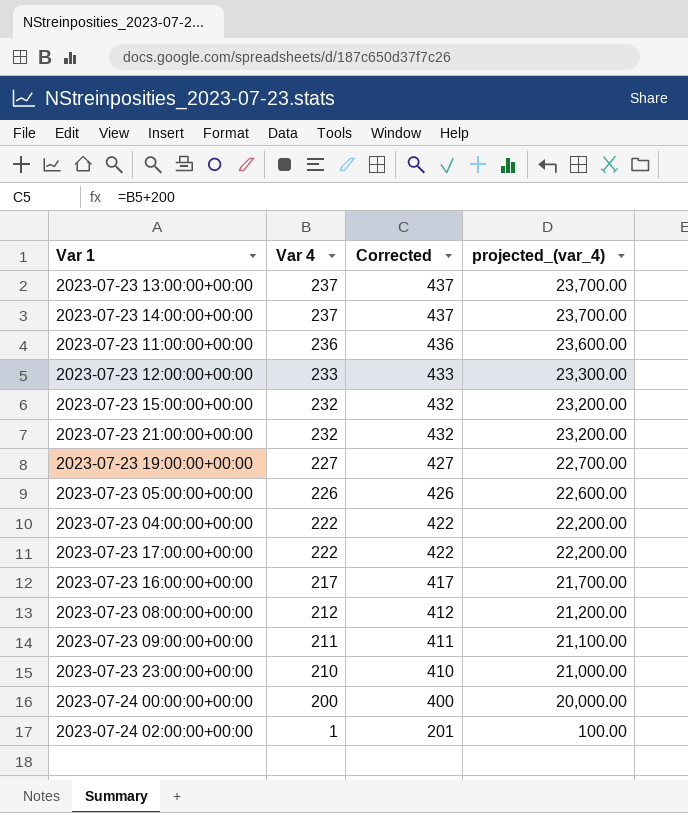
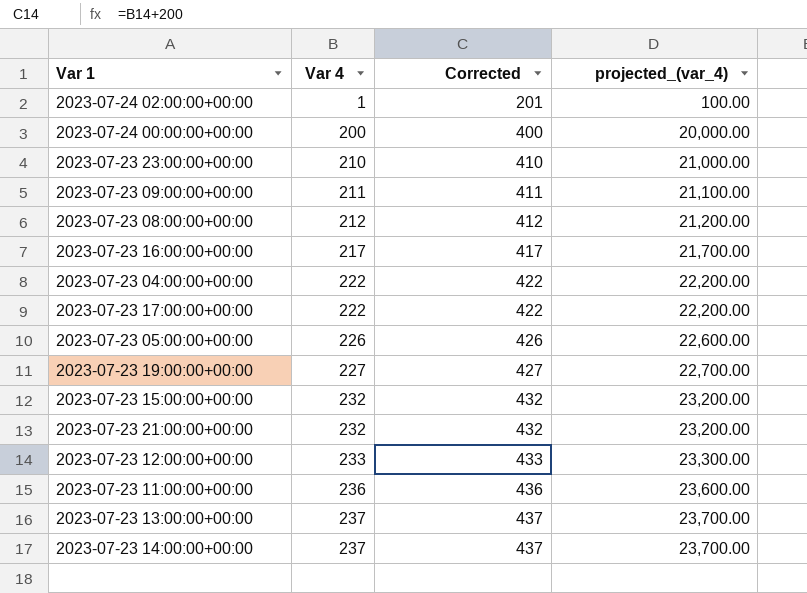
row order: Var 4 descending -> Var 4 ascending

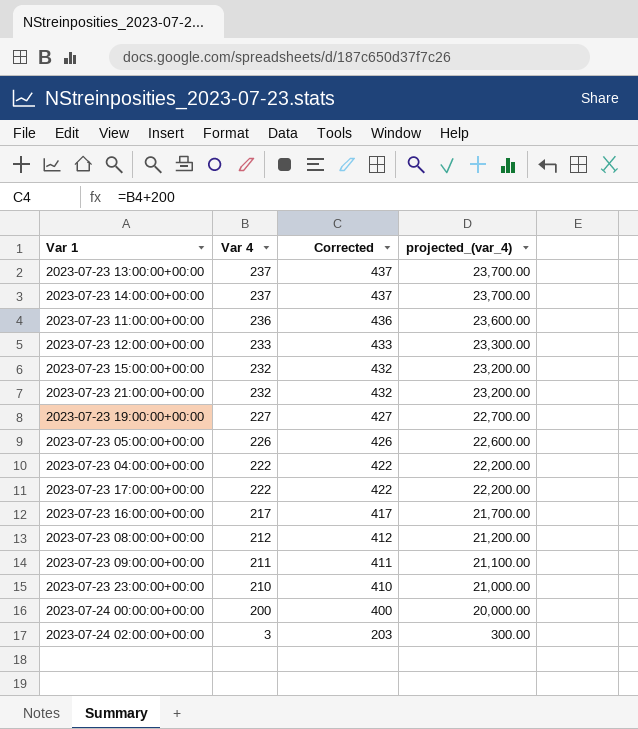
row order: Var 4 ascending -> Var 4 descending
2023-07-24 02:00:00+00:00 | Var 4: 1 -> 3
2023-07-24 02:00:00+00:00 | Corrected: 201 -> 203
2023-07-24 02:00:00+00:00 | projected_(var_4): 100.00 -> 300.00

